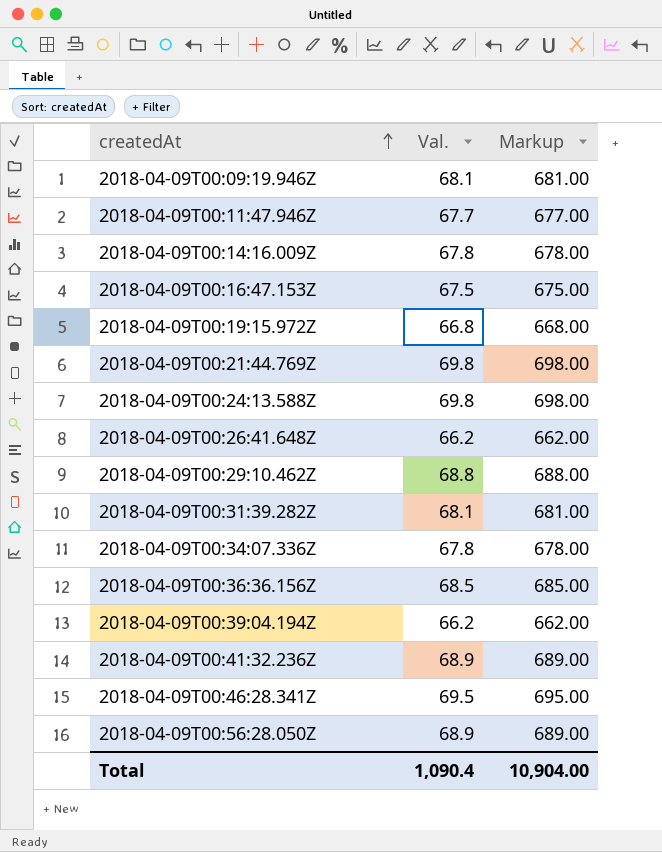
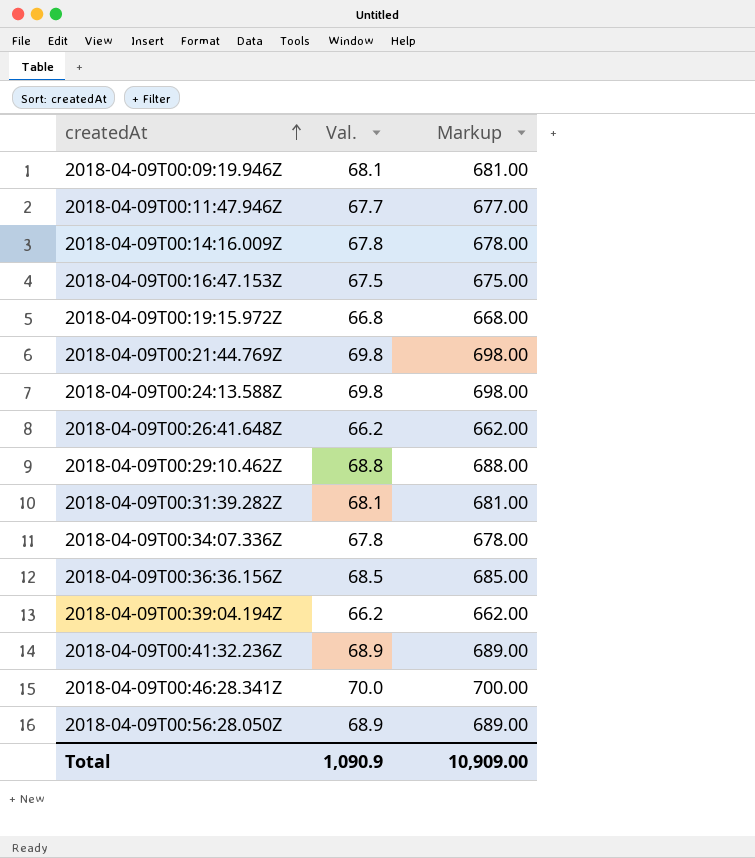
2018-04-09T00:46:28.341Z | Val.: 69.5 -> 70.0
2018-04-09T00:46:28.341Z | Markup: 695.00 -> 700.00
Total | Val.: 1,090.4 -> 1,090.9
Total | Markup: 10,904.00 -> 10,909.00

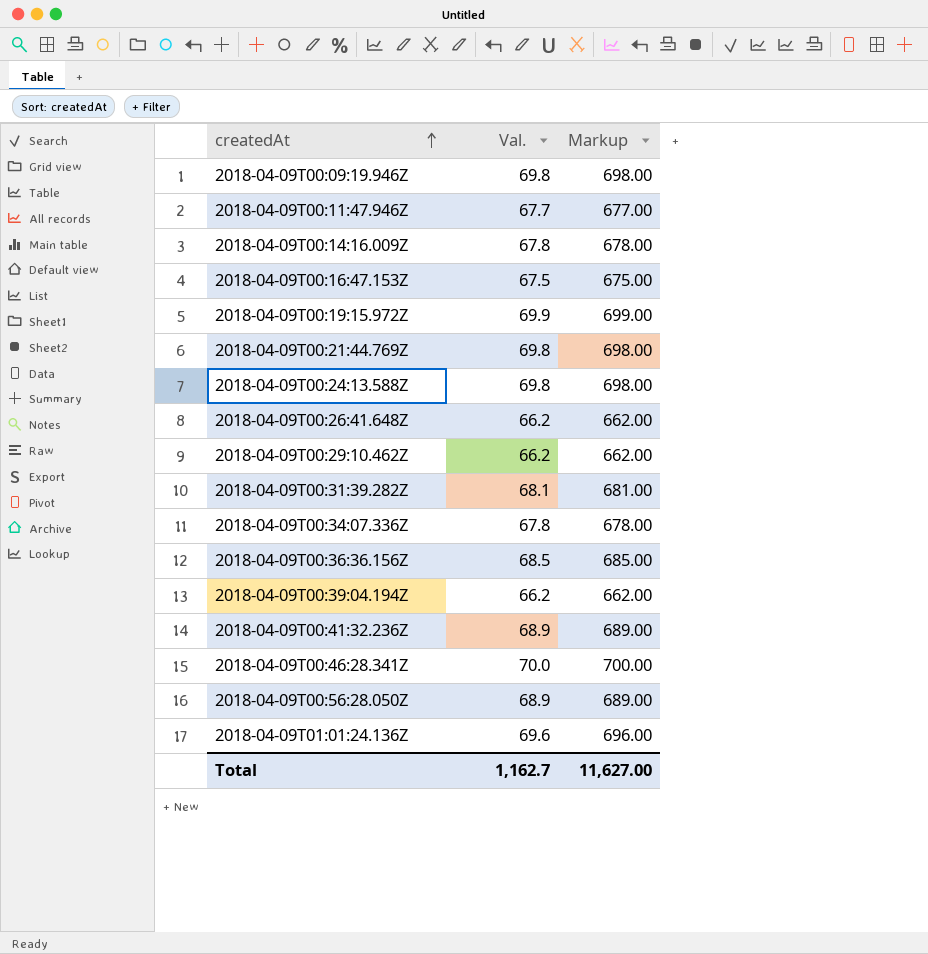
2018-04-09T00:09:19.946Z | Val.: 68.1 -> 69.8
2018-04-09T00:09:19.946Z | Markup: 681.00 -> 698.00
2018-04-09T00:19:15.972Z | Val.: 66.8 -> 69.9
2018-04-09T00:19:15.972Z | Markup: 668.00 -> 699.00
2018-04-09T00:29:10.462Z | Val.: 68.8 -> 66.2
2018-04-09T00:29:10.462Z | Markup: 688.00 -> 662.00
row 2018-04-09T01:01:24.136Z: none -> 69.6 | 696.00
Total | Val.: 1,090.9 -> 1,162.7
Total | Markup: 10,909.00 -> 11,627.00

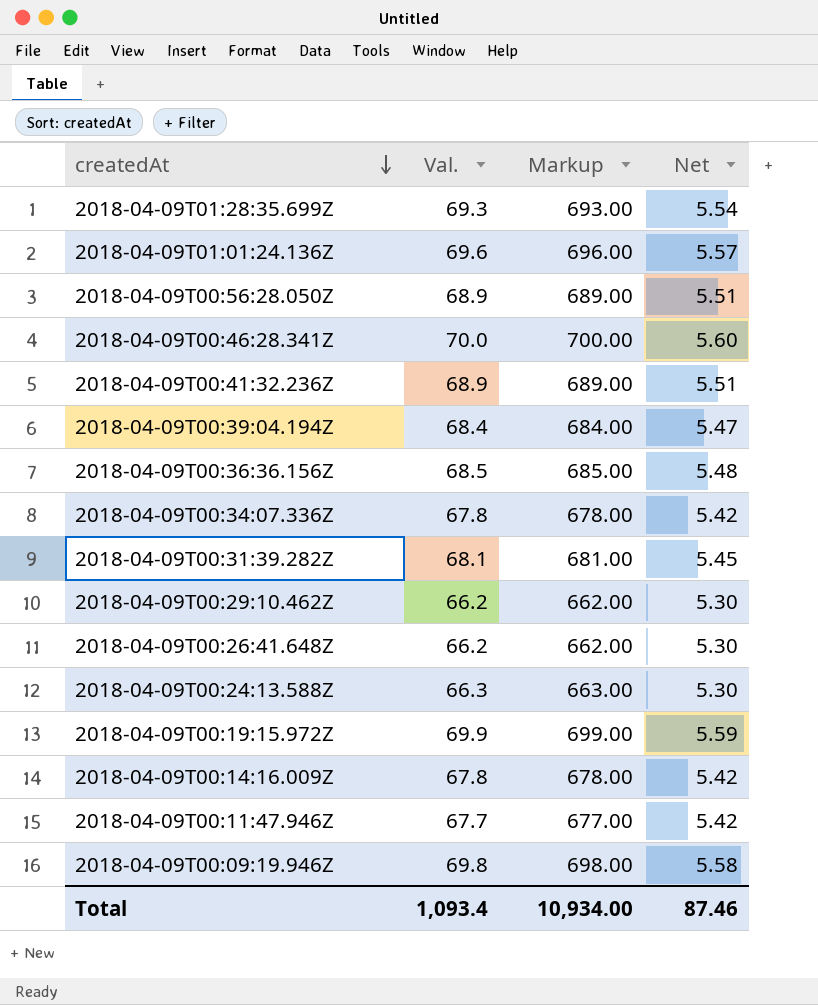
row order: createdAt ascending -> createdAt descending
column Net | formula: none -> [Val.] * 0.08
row 2018-04-09T00:16:47.153Z: 67.5 | 675.00 -> none
row 2018-04-09T00:21:44.769Z: 69.8 | 698.00 -> none
row 2018-04-09T01:28:35.699Z: none -> 69.3 | 693.00 | 5.54
2018-04-09T00:39:04.194Z | Val.: 66.2 -> 68.4
2018-04-09T00:39:04.194Z | Markup: 662.00 -> 684.00
2018-04-09T00:24:13.588Z | Val.: 69.8 -> 66.3
2018-04-09T00:24:13.588Z | Markup: 698.00 -> 663.00
Total | Val.: 1,162.7 -> 1,093.4
Total | Markup: 11,627.00 -> 10,934.00

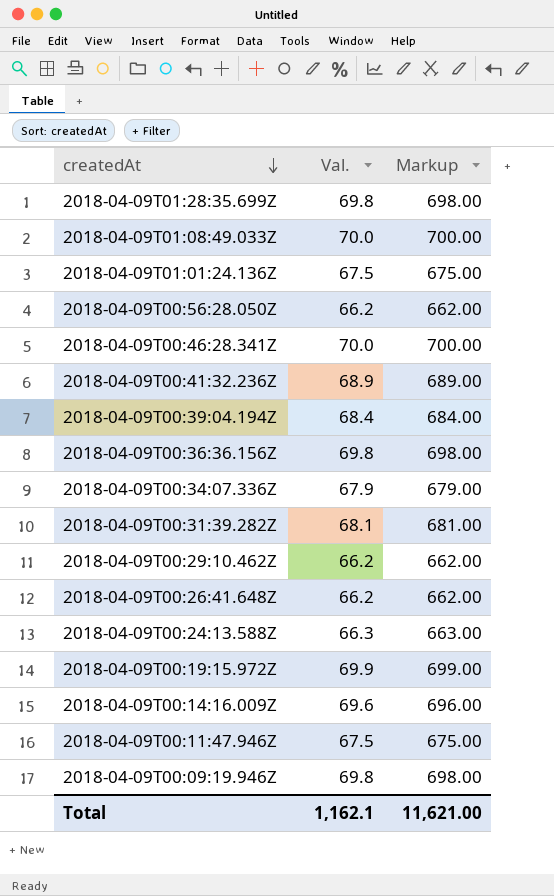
column Net | formula: [Val.] * 0.08 -> none
2018-04-09T01:28:35.699Z | Val.: 69.3 -> 69.8
2018-04-09T01:28:35.699Z | Markup: 693.00 -> 698.00
row 2018-04-09T01:08:49.033Z: none -> 70.0 | 700.00
2018-04-09T01:01:24.136Z | Val.: 69.6 -> 67.5
2018-04-09T01:01:24.136Z | Markup: 696.00 -> 675.00
2018-04-09T00:56:28.050Z | Val.: 68.9 -> 66.2
2018-04-09T00:56:28.050Z | Markup: 689.00 -> 662.00
2018-04-09T00:36:36.156Z | Val.: 68.5 -> 69.8
2018-04-09T00:36:36.156Z | Markup: 685.00 -> 698.00
2018-04-09T00:34:07.336Z | Val.: 67.8 -> 67.9
2018-04-09T00:34:07.336Z | Markup: 678.00 -> 679.00
2018-04-09T00:14:16.009Z | Val.: 67.8 -> 69.6
2018-04-09T00:14:16.009Z | Markup: 678.00 -> 696.00
2018-04-09T00:11:47.946Z | Val.: 67.7 -> 67.5
2018-04-09T00:11:47.946Z | Markup: 677.00 -> 675.00
Total | Val.: 1,093.4 -> 1,162.1
Total | Markup: 10,934.00 -> 11,621.00

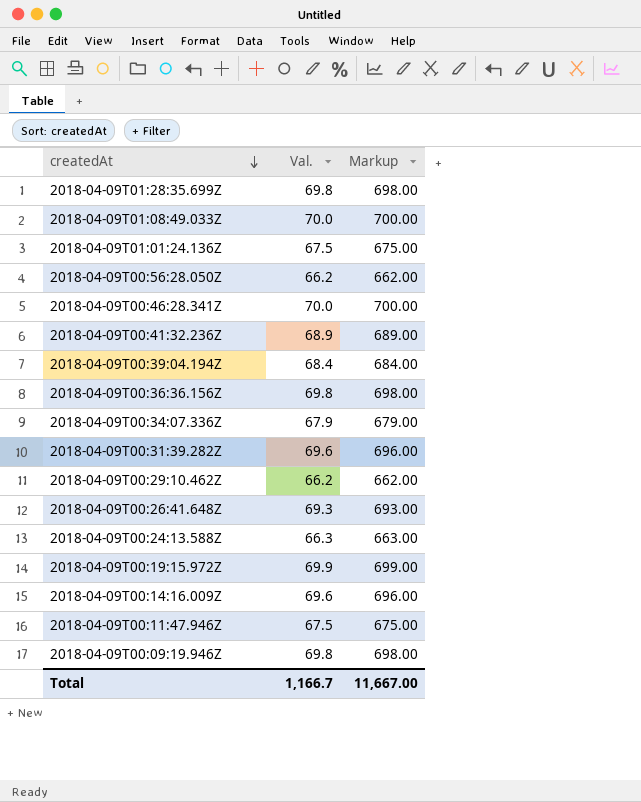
2018-04-09T00:31:39.282Z | Val.: 68.1 -> 69.6
2018-04-09T00:31:39.282Z | Markup: 681.00 -> 696.00
2018-04-09T00:26:41.648Z | Val.: 66.2 -> 69.3
2018-04-09T00:26:41.648Z | Markup: 662.00 -> 693.00
Total | Val.: 1,162.1 -> 1,166.7
Total | Markup: 11,621.00 -> 11,667.00

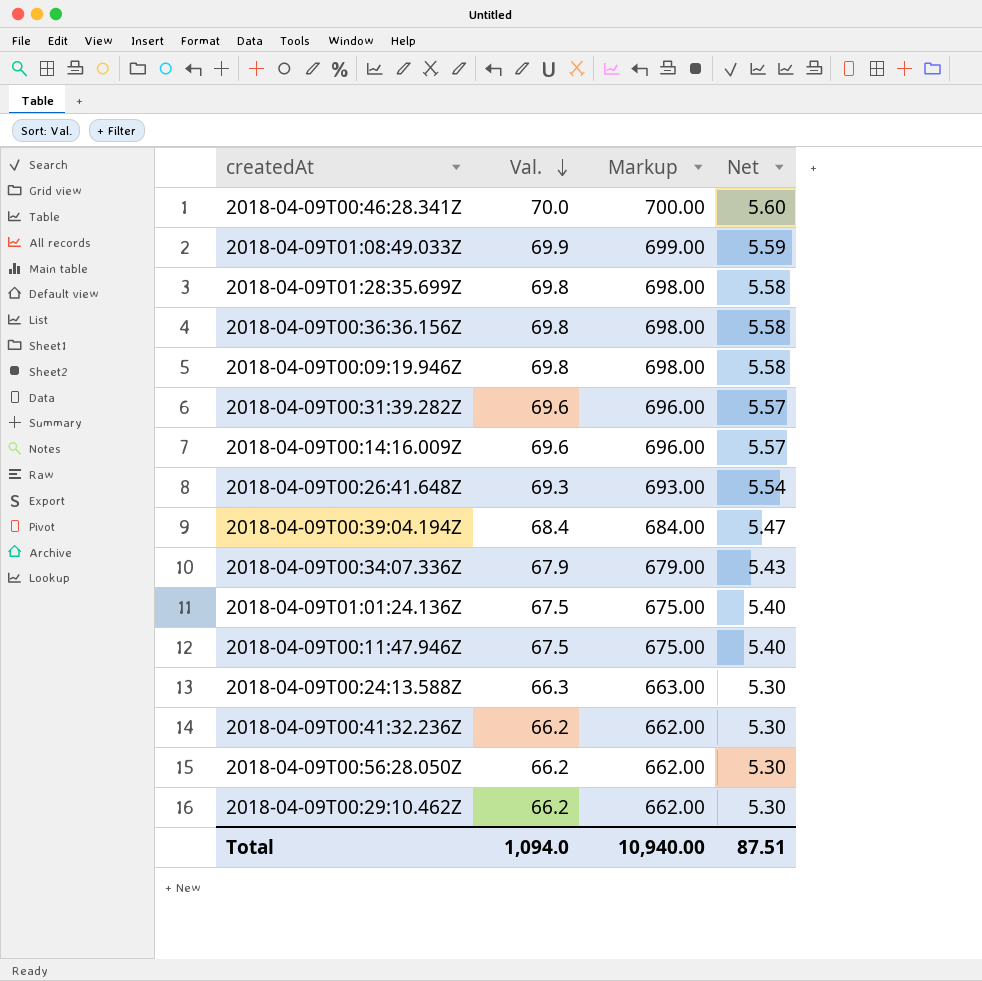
row order: createdAt descending -> Val. descending
column Net | formula: none -> [Val.] * 0.08
row 2018-04-09T00:19:15.972Z: 69.9 | 699.00 -> none
2018-04-09T01:08:49.033Z | Val.: 70.0 -> 69.9
2018-04-09T01:08:49.033Z | Markup: 700.00 -> 699.00
2018-04-09T00:41:32.236Z | Val.: 68.9 -> 66.2
2018-04-09T00:41:32.236Z | Markup: 689.00 -> 662.00
Total | Val.: 1,166.7 -> 1,094.0
Total | Markup: 11,667.00 -> 10,940.00

